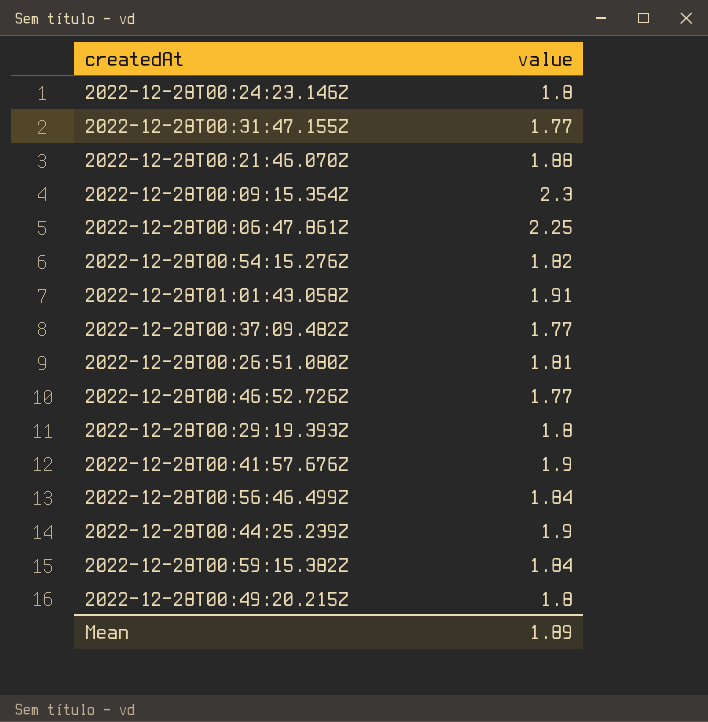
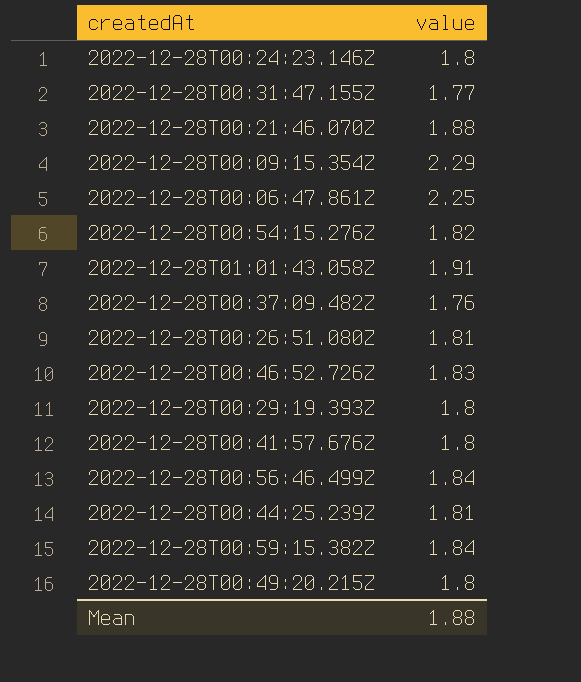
2022-12-28T00:09:15.354Z | value: 2.3 -> 2.29
2022-12-28T00:37:09.482Z | value: 1.77 -> 1.76
2022-12-28T00:46:52.726Z | value: 1.77 -> 1.83
2022-12-28T00:41:57.676Z | value: 1.9 -> 1.8
2022-12-28T00:44:25.239Z | value: 1.9 -> 1.81
Mean | value: 1.89 -> 1.88

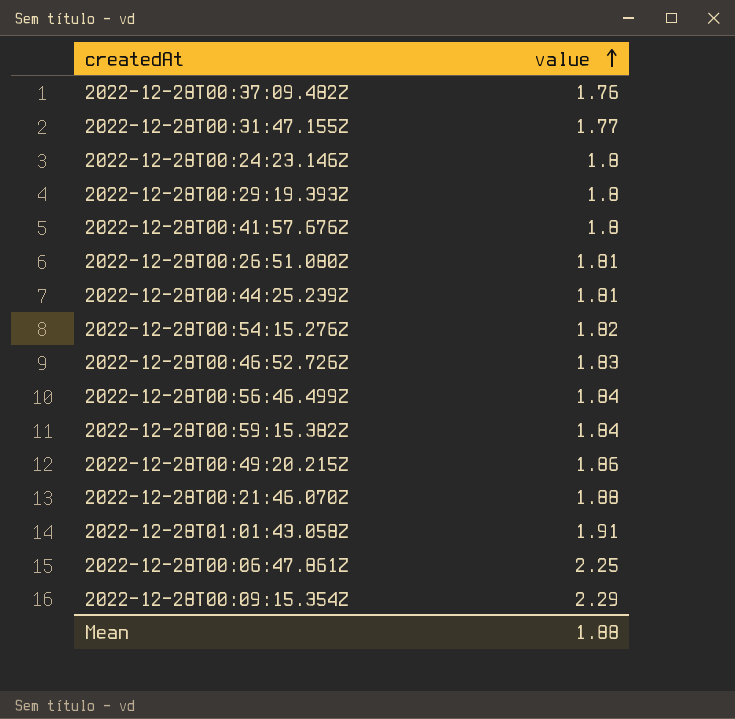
row order: none -> value ascending
2022-12-28T00:49:20.215Z | value: 1.8 -> 1.86

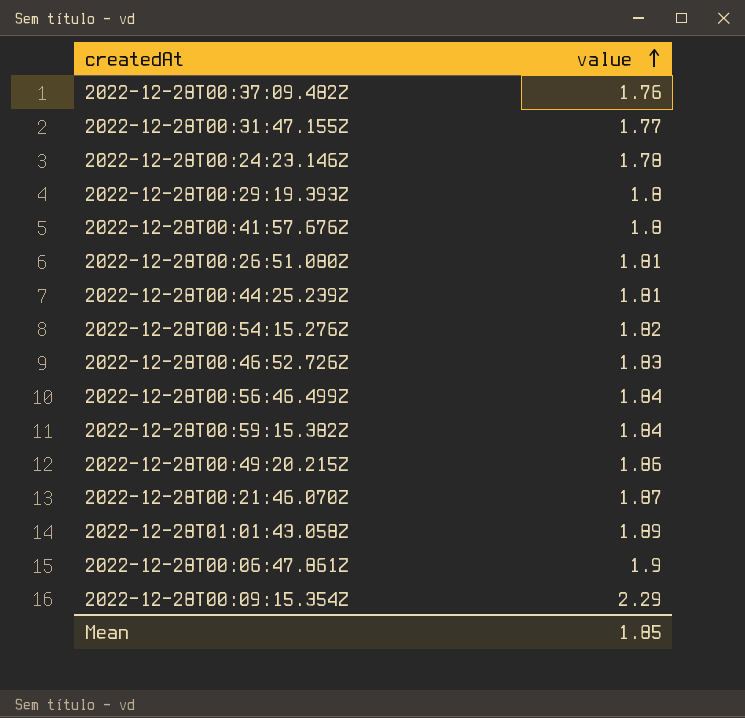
2022-12-28T00:24:23.146Z | value: 1.8 -> 1.78
2022-12-28T00:21:46.070Z | value: 1.88 -> 1.87
2022-12-28T01:01:43.058Z | value: 1.91 -> 1.89
2022-12-28T00:06:47.861Z | value: 2.25 -> 1.9
Mean | value: 1.88 -> 1.85

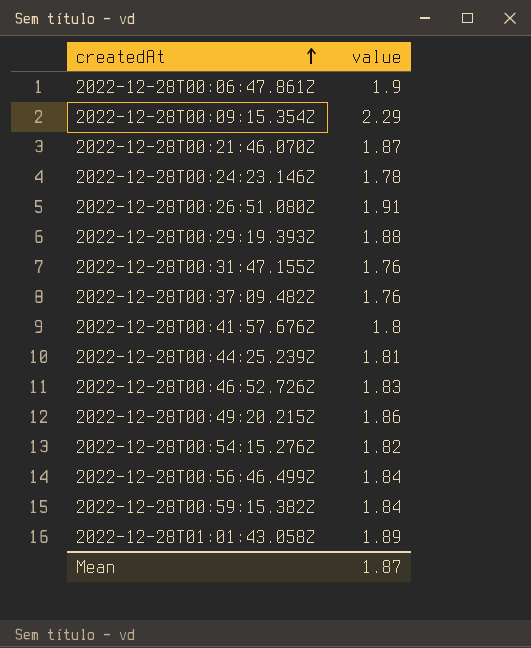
row order: value ascending -> createdAt ascending
2022-12-28T00:26:51.080Z | value: 1.81 -> 1.91
2022-12-28T00:29:19.393Z | value: 1.8 -> 1.88
2022-12-28T00:31:47.155Z | value: 1.77 -> 1.76
Mean | value: 1.85 -> 1.87

